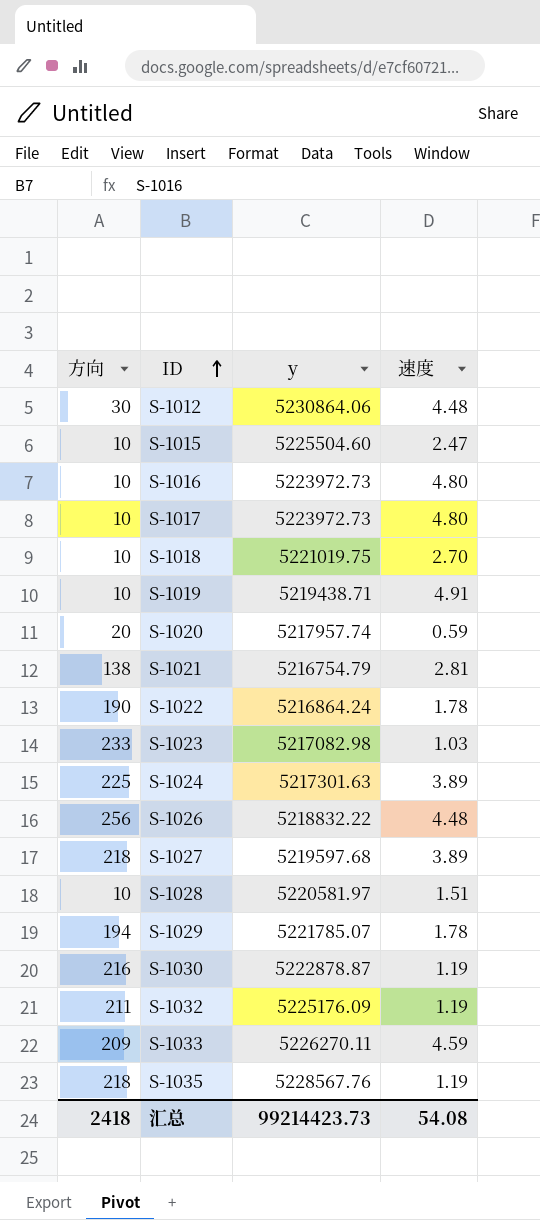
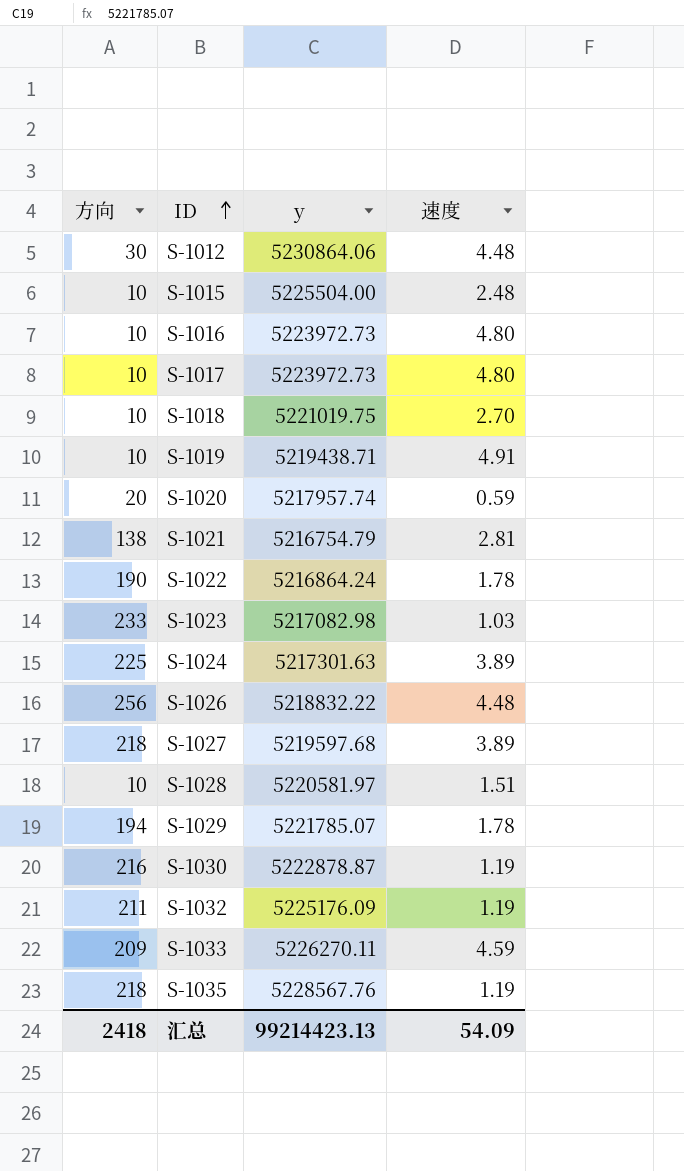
S-1015 | y: 5225504.60 -> 5225504.00
S-1015 | 速度: 2.47 -> 2.48
汇总 | y: 99214423.73 -> 99214423.13
汇总 | 速度: 54.08 -> 54.09

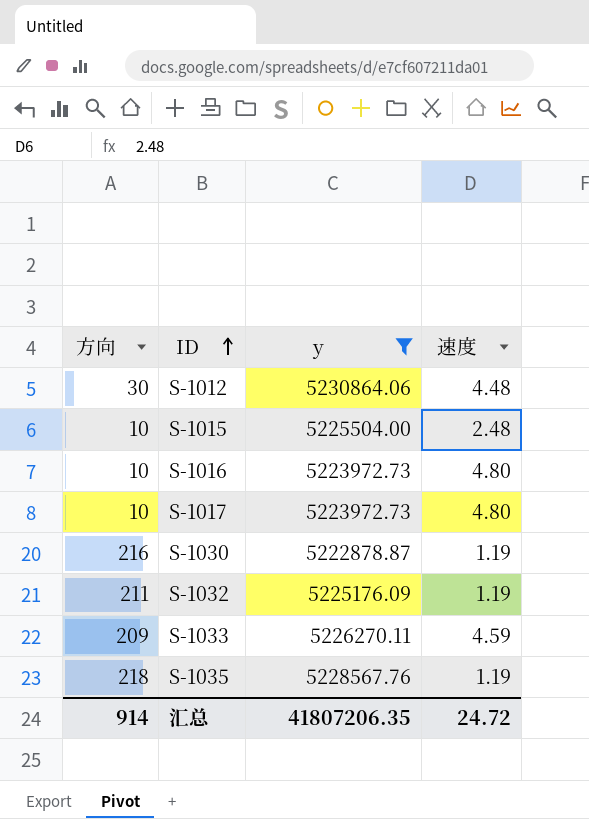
filter: none -> y >= 5222878.87
汇总 | 方向: 2418 -> 914
汇总 | y: 99214423.13 -> 41807206.35
汇总 | 速度: 54.09 -> 24.72

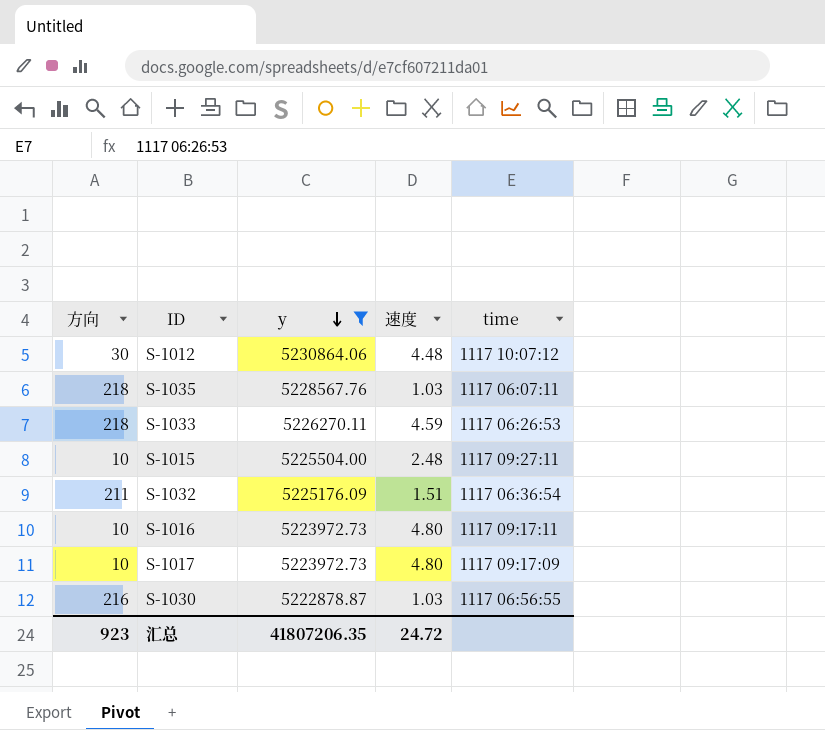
row order: ID ascending -> y descending
column time | position: none -> 5
S-1035 | 速度: 1.19 -> 1.03
S-1033 | 方向: 209 -> 218
S-1032 | 速度: 1.19 -> 1.51
S-1030 | 速度: 1.19 -> 1.03
汇总 | 方向: 914 -> 923

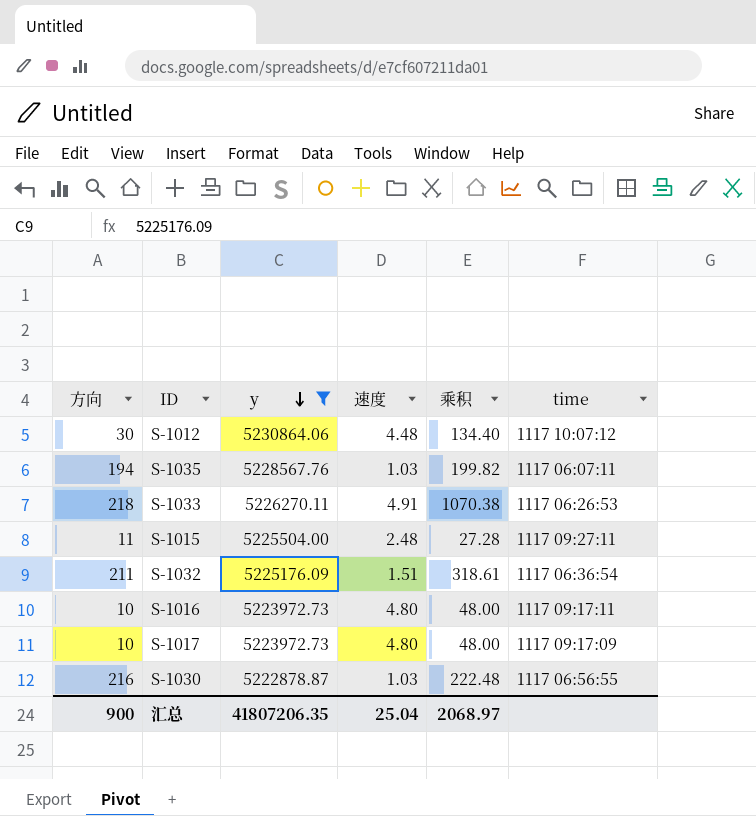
column 乘积 | formula: none -> [方向] * [速度]
S-1035 | 方向: 218 -> 194
S-1033 | 速度: 4.59 -> 4.91
S-1015 | 方向: 10 -> 11
汇总 | 方向: 923 -> 900
汇总 | 速度: 24.72 -> 25.04

